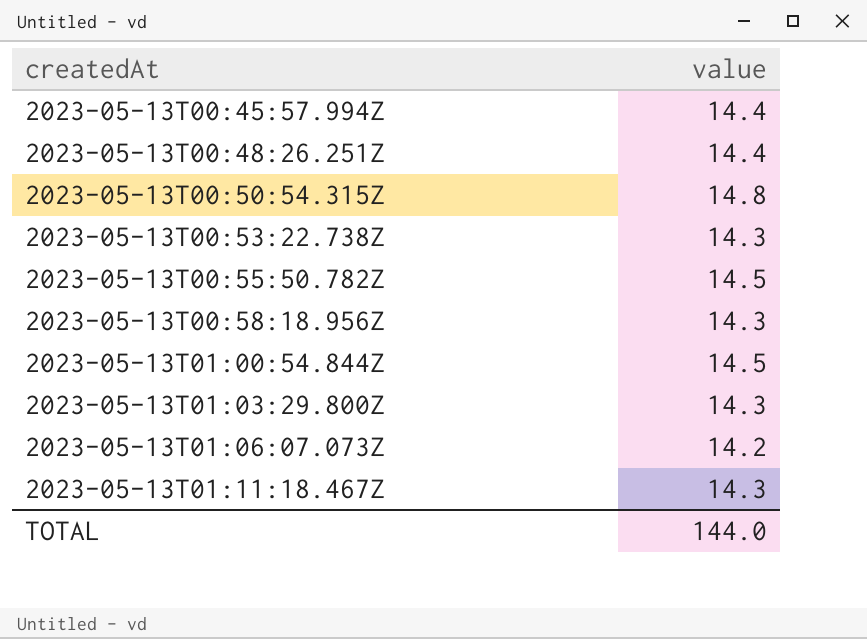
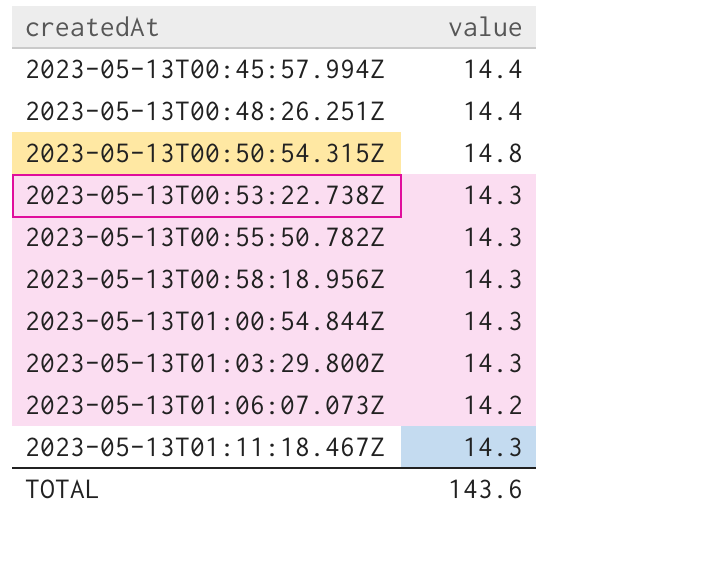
2023-05-13T00:55:50.782Z | value: 14.5 -> 14.3
2023-05-13T01:00:54.844Z | value: 14.5 -> 14.3
TOTAL | value: 144.0 -> 143.6

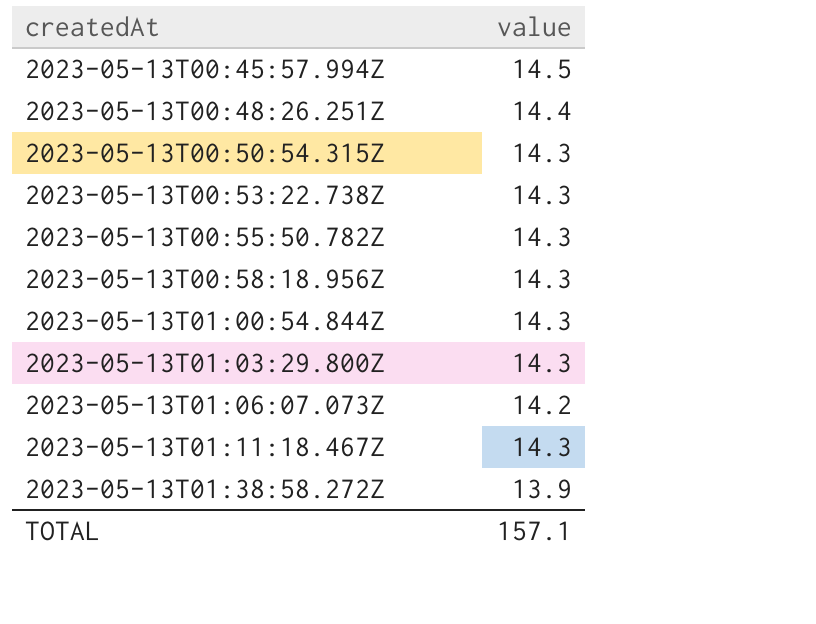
2023-05-13T00:45:57.994Z | value: 14.4 -> 14.5
2023-05-13T00:50:54.315Z | value: 14.8 -> 14.3
row 2023-05-13T01:38:58.272Z: none -> 13.9
TOTAL | value: 143.6 -> 157.1

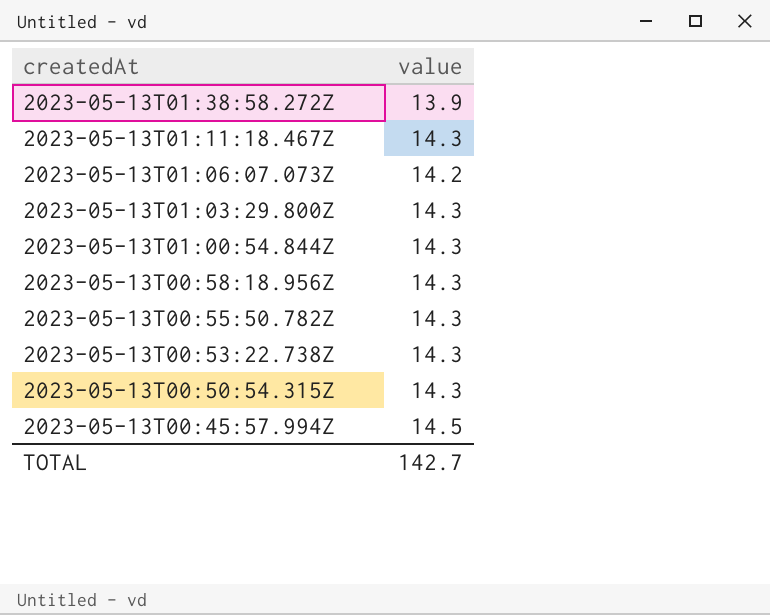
row order: createdAt ascending -> createdAt descending
row 2023-05-13T00:48:26.251Z: 14.4 -> none
TOTAL | value: 157.1 -> 142.7

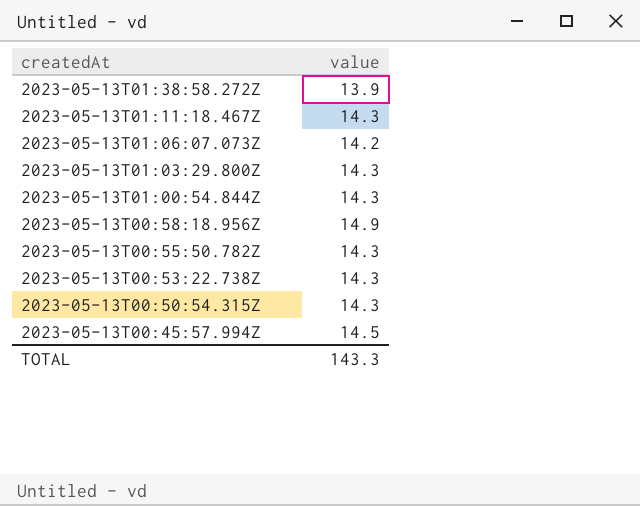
2023-05-13T00:58:18.956Z | value: 14.3 -> 14.9
TOTAL | value: 142.7 -> 143.3

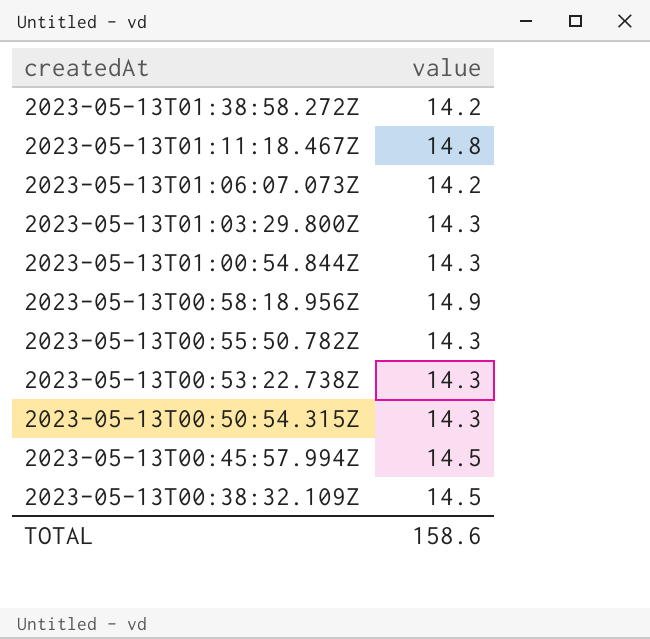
2023-05-13T01:38:58.272Z | value: 13.9 -> 14.2
2023-05-13T01:11:18.467Z | value: 14.3 -> 14.8
row 2023-05-13T00:38:32.109Z: none -> 14.5
TOTAL | value: 143.3 -> 158.6

